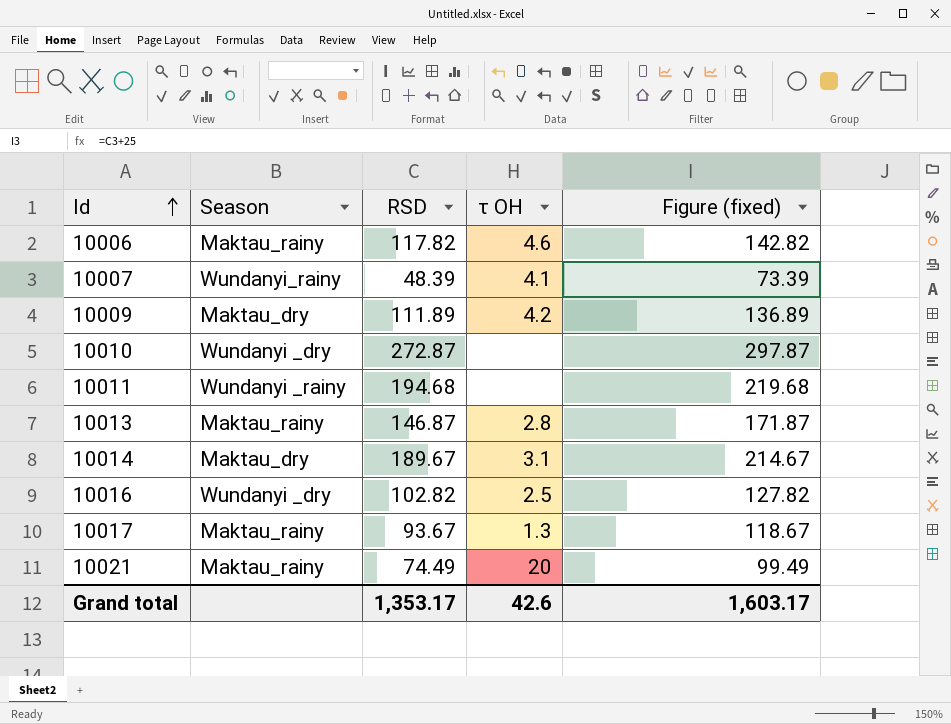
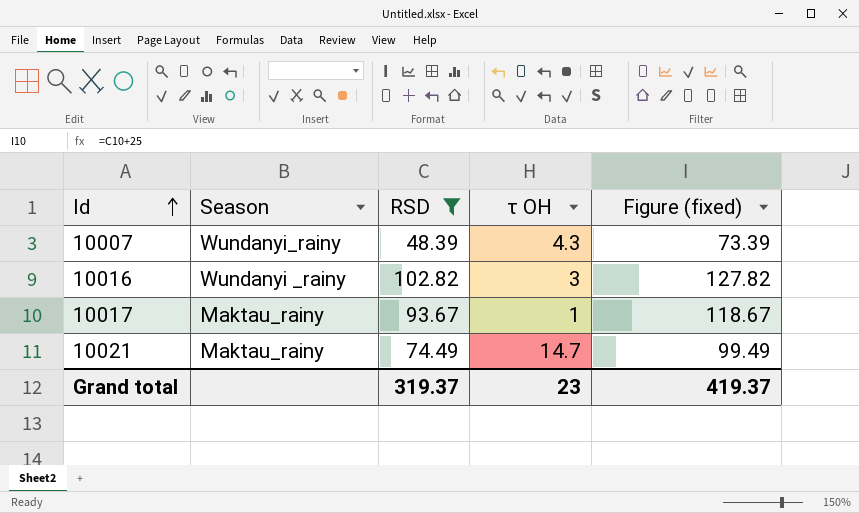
filter: none -> RSD <= 102.82
10007 | τ OH: 4.1 -> 4.3
10016 | Season: Wundanyi _dry -> Wundanyi _rainy
10016 | τ OH: 2.5 -> 3
10017 | τ OH: 1.3 -> 1
10021 | τ OH: 20 -> 14.7
Grand total | RSD: 1,353.17 -> 319.37
Grand total | τ OH: 42.6 -> 23
Grand total | Figure (fixed): 1,603.17 -> 419.37

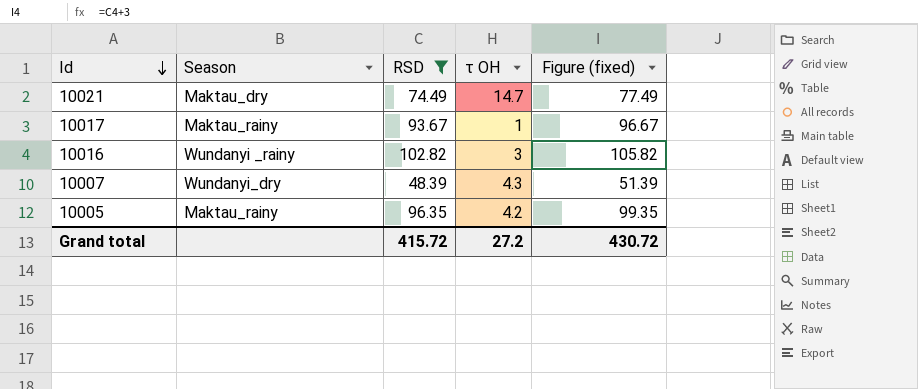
row order: Id ascending -> Id descending
column Figure (fixed) | formula: [RSD] + 25 -> [RSD] + 3
10021 | Season: Maktau_rainy -> Maktau_dry
10007 | Season: Wundanyi_rainy -> Wundanyi_dry
row 10005: none -> Maktau_rainy | 96.35 | 4.2 | 99.35
Grand total | RSD: 319.37 -> 415.72
Grand total | τ OH: 23 -> 27.2
Grand total | Figure (fixed): 419.37 -> 430.72

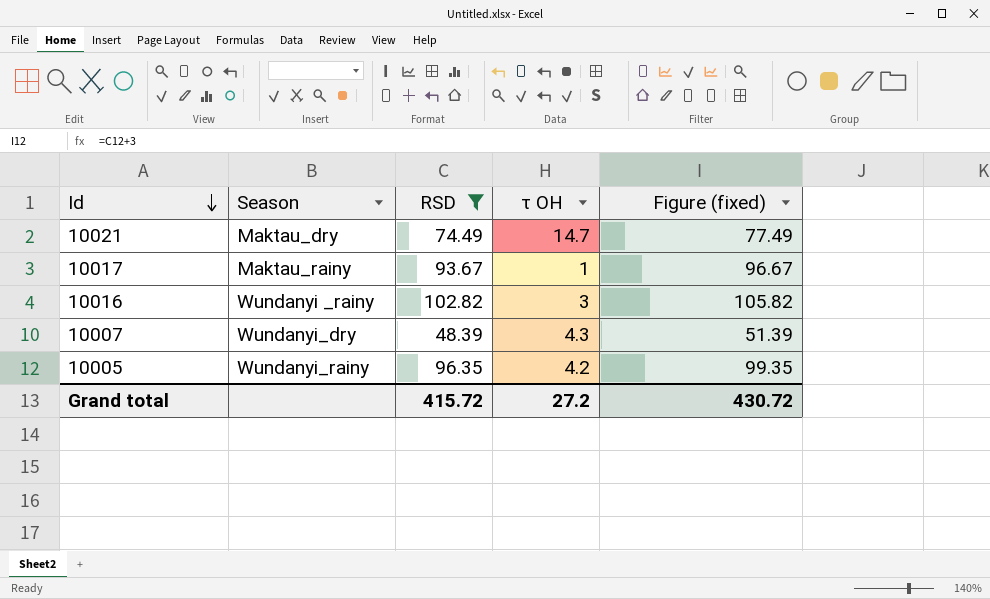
10005 | Season: Maktau_rainy -> Wundanyi_rainy

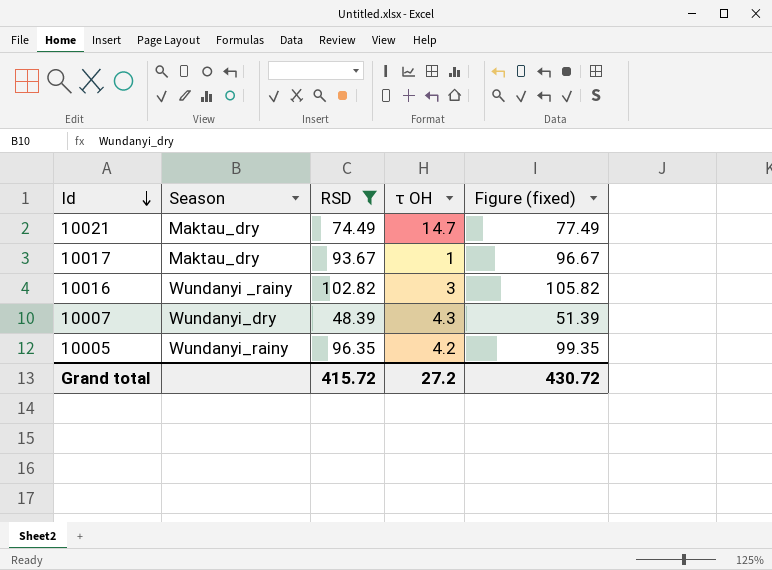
10017 | Season: Maktau_rainy -> Maktau_dry

